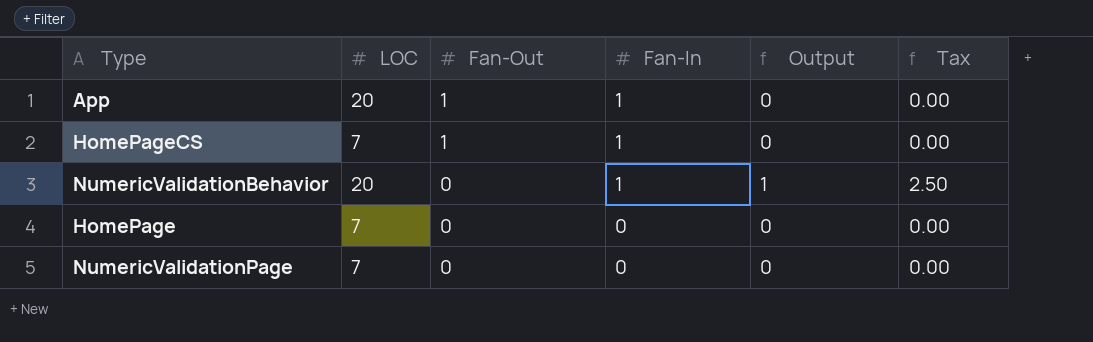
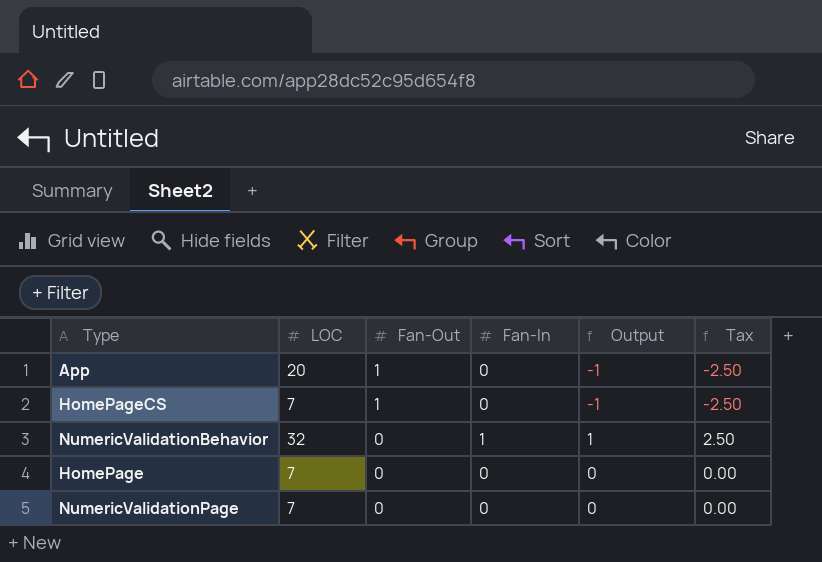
App | Fan-In: 1 -> 0
App | Output: 0 -> -1
App | Tax: 0.00 -> -2.50
HomePageCS | Fan-In: 1 -> 0
HomePageCS | Output: 0 -> -1
HomePageCS | Tax: 0.00 -> -2.50
NumericValidationBehavior | LOC: 20 -> 32

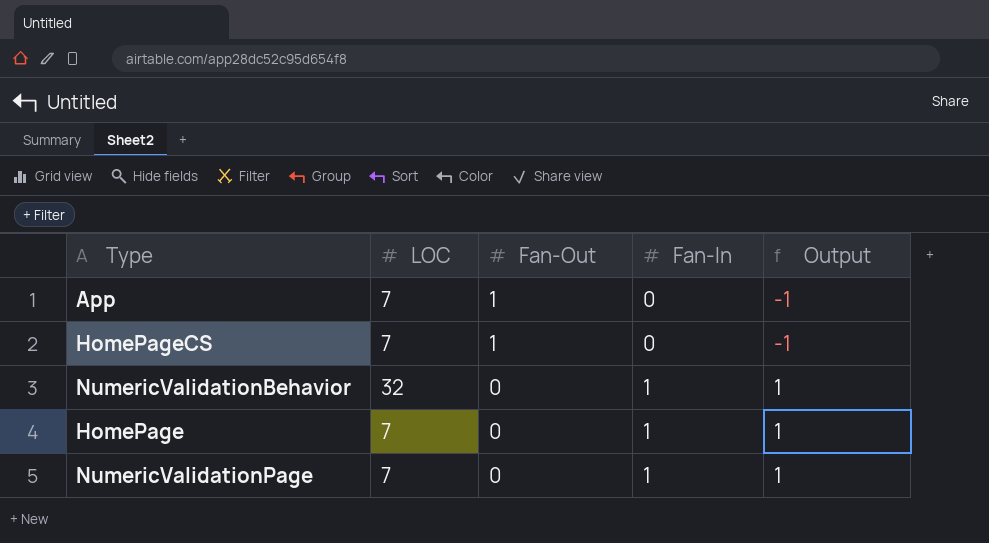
column Tax | formula: [Output] * 2.5 -> none
App | LOC: 20 -> 7
HomePage | Fan-In: 0 -> 1
HomePage | Output: 0 -> 1
NumericValidationPage | Fan-In: 0 -> 1
NumericValidationPage | Output: 0 -> 1

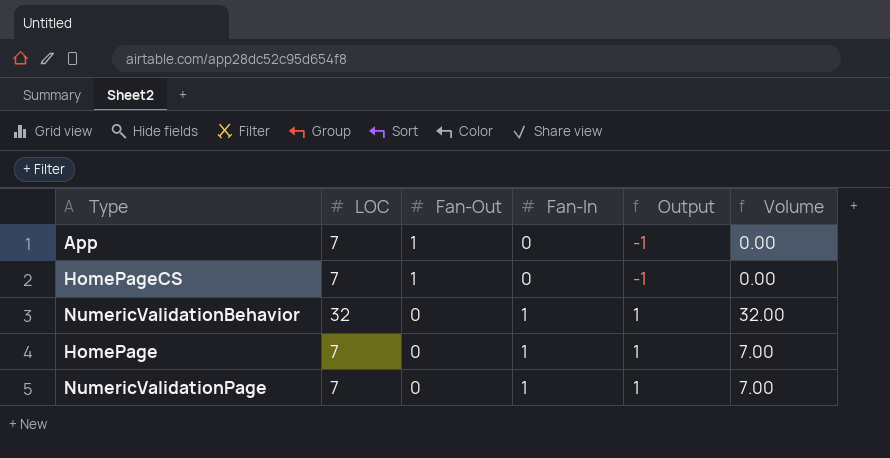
column Volume | formula: none -> [LOC] * [Fan-In]

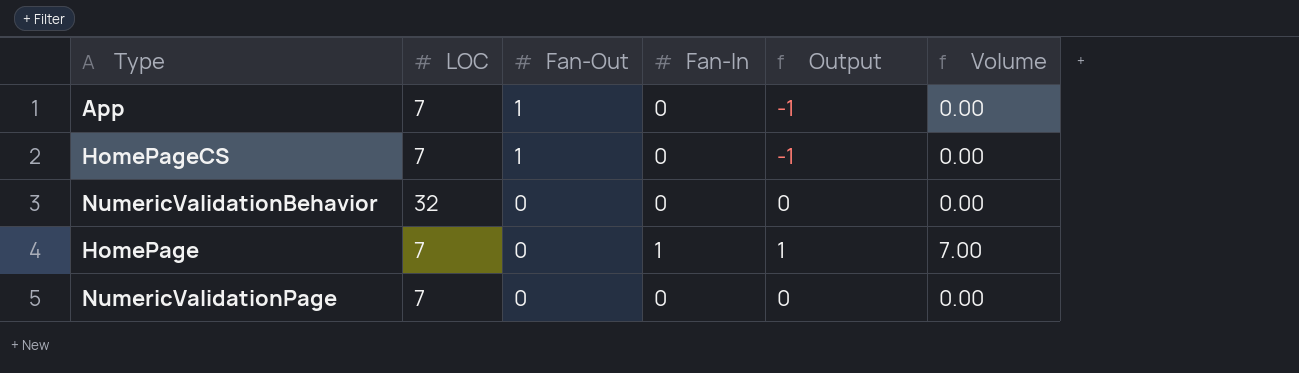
NumericValidationBehavior | Fan-In: 1 -> 0
NumericValidationBehavior | Output: 1 -> 0
NumericValidationBehavior | Volume: 32.00 -> 0.00
NumericValidationPage | Fan-In: 1 -> 0
NumericValidationPage | Output: 1 -> 0
NumericValidationPage | Volume: 7.00 -> 0.00

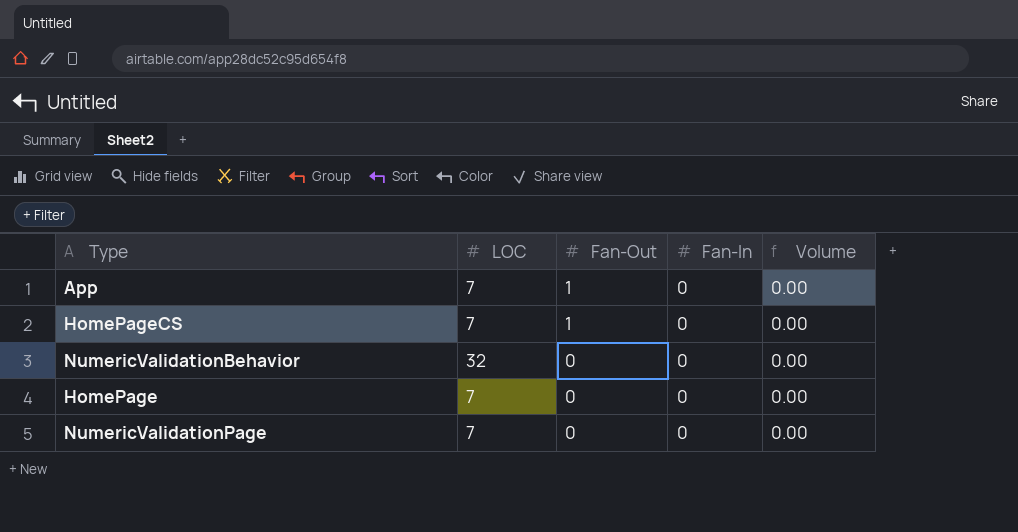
column Output | formula: [Fan-In] - [Fan-Out] -> none
HomePage | Fan-In: 1 -> 0
HomePage | Volume: 7.00 -> 0.00

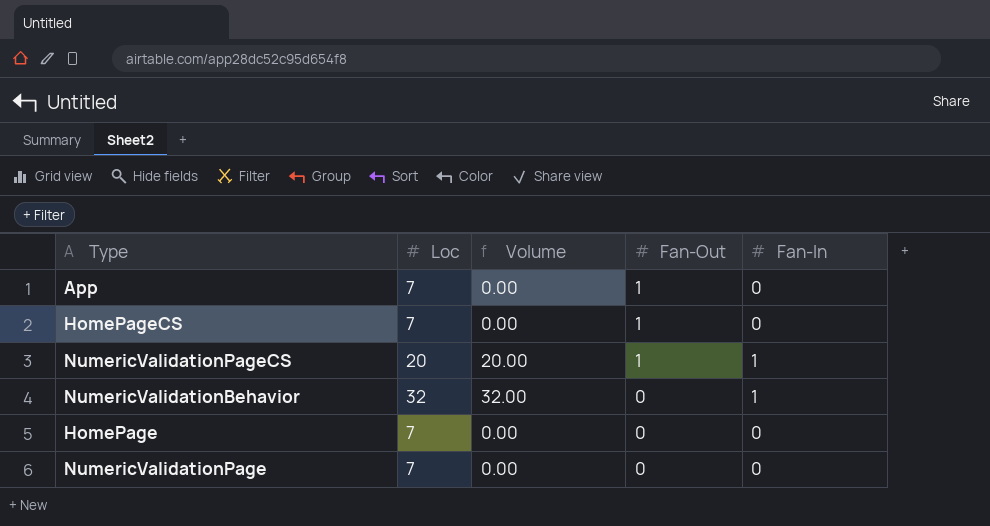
column name: LOC -> Loc
column Volume | position: 5 -> 3
row NumericValidationPageCS: none -> 20 | 20.00 | 1 | 1
NumericValidationBehavior | Volume: 0.00 -> 32.00
NumericValidationBehavior | Fan-In: 0 -> 1

